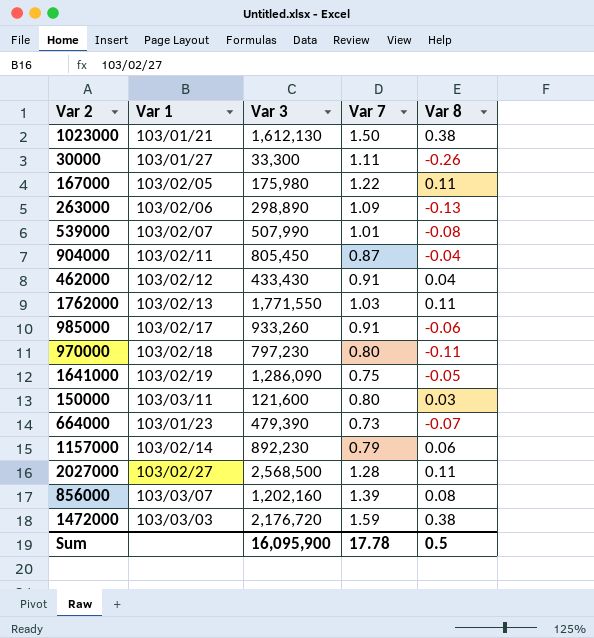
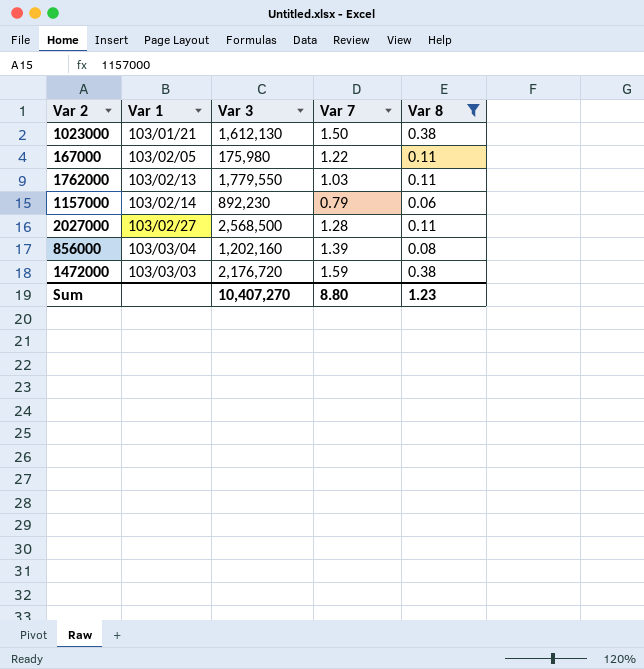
filter: none -> Var 8 >= 0.06
1762000 | Var 3: 1,771,550 -> 1,779,550
856000 | Var 1: 103/03/07 -> 103/03/04
Sum | Var 3: 16,095,900 -> 10,407,270
Sum | Var 7: 17.78 -> 8.80
Sum | Var 8: 0.5 -> 1.23

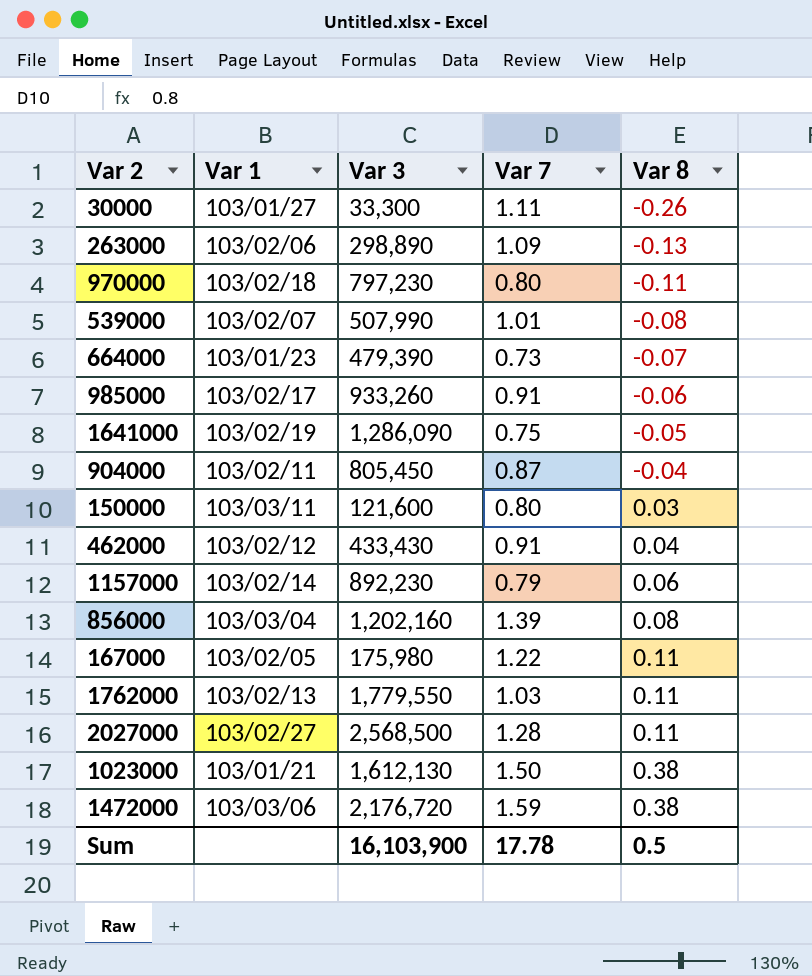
filter: Var 8 >= 0.06 -> none
row order: none -> Var 8 ascending
1472000 | Var 1: 103/03/03 -> 103/03/06
Sum | Var 3: 10,407,270 -> 16,103,900
Sum | Var 7: 8.80 -> 17.78
Sum | Var 8: 1.23 -> 0.5

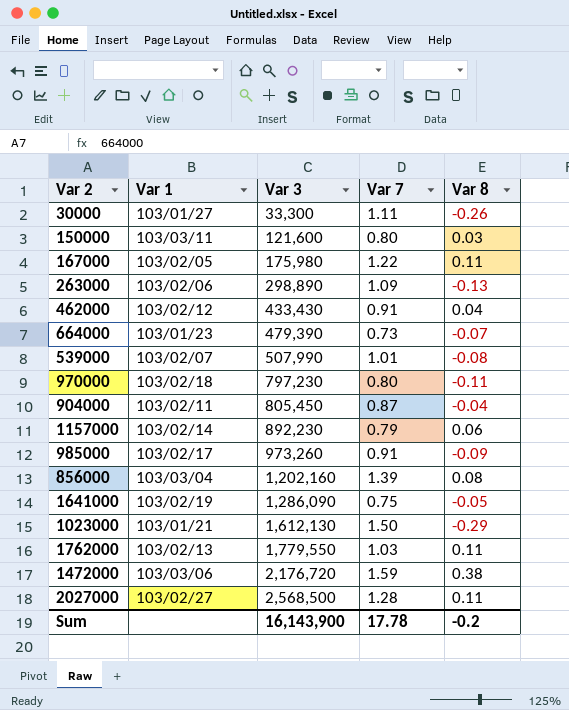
row order: Var 8 ascending -> Var 3 ascending
985000 | Var 3: 933,260 -> 973,260
985000 | Var 8: -0.06 -> -0.09
1023000 | Var 8: 0.38 -> -0.29
Sum | Var 3: 16,103,900 -> 16,143,900
Sum | Var 8: 0.5 -> -0.2

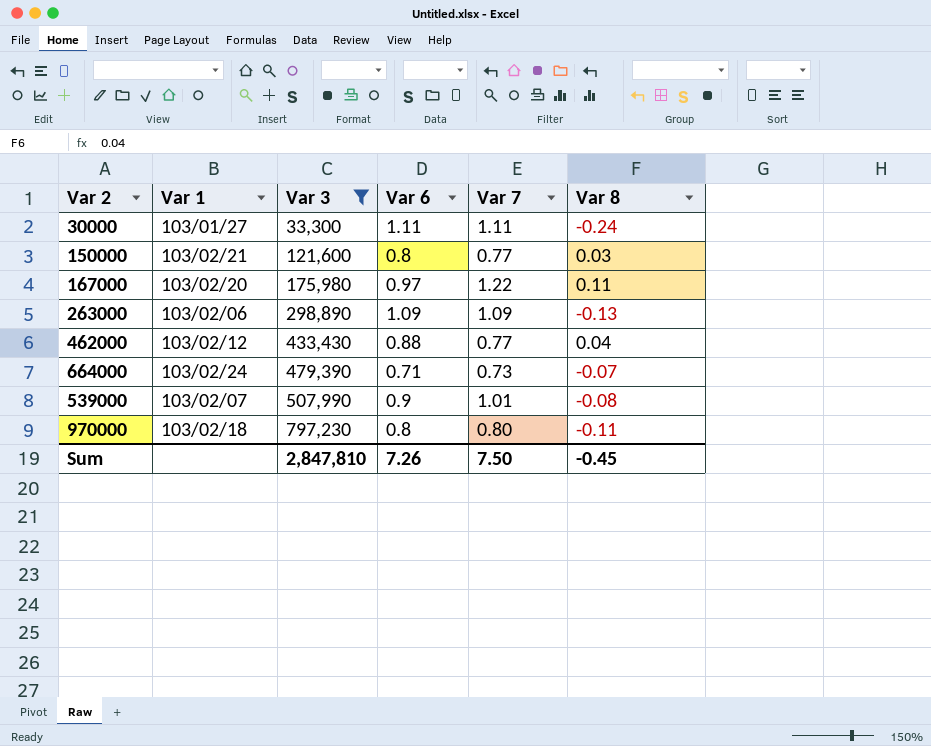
filter: none -> Var 3 <= 797,230
column Var 6 | position: none -> 4
30000 | Var 8: -0.26 -> -0.24
150000 | Var 1: 103/03/11 -> 103/02/21
150000 | Var 7: 0.80 -> 0.77
167000 | Var 1: 103/02/05 -> 103/02/20
462000 | Var 7: 0.91 -> 0.77
664000 | Var 1: 103/01/23 -> 103/02/24
Sum | Var 3: 16,143,900 -> 2,847,810
Sum | Var 7: 17.78 -> 7.50
Sum | Var 8: -0.2 -> -0.45

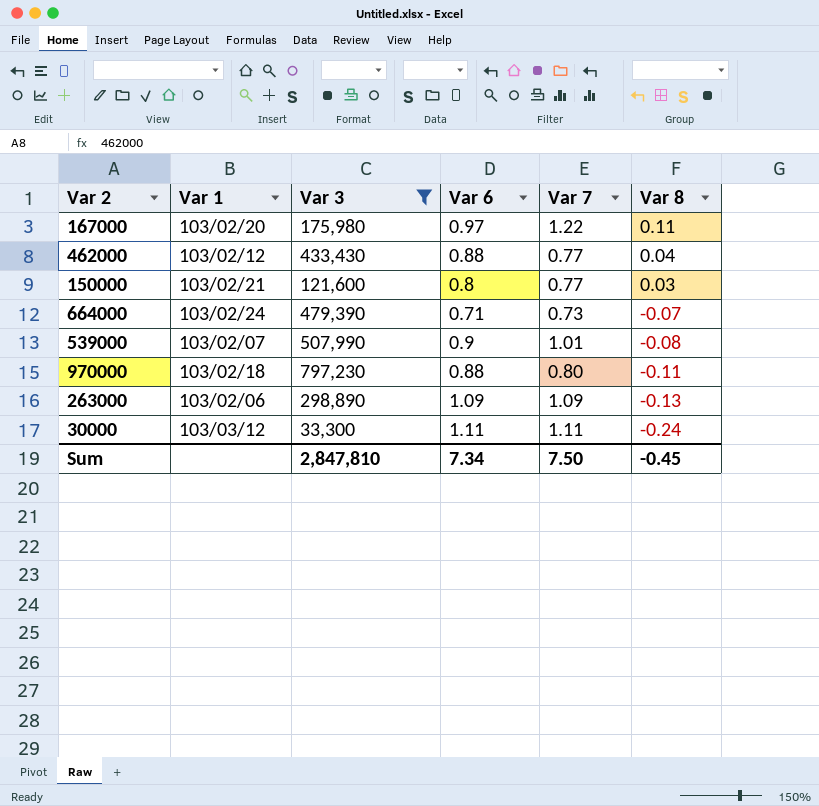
row order: Var 3 ascending -> Var 8 descending
970000 | Var 6: 0.8 -> 0.88
30000 | Var 1: 103/01/27 -> 103/03/12
Sum | Var 6: 7.26 -> 7.34

